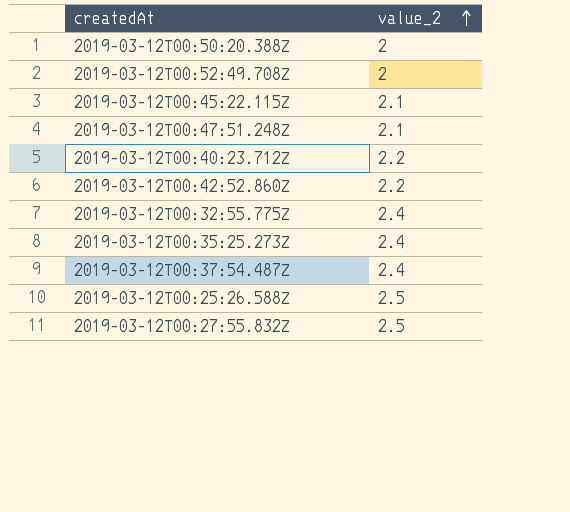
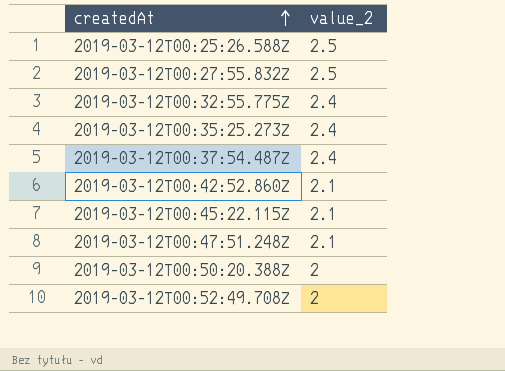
row order: value_2 ascending -> createdAt ascending
row 2019-03-12T00:40:23.712Z: 2.2 -> none
2019-03-12T00:42:52.860Z | value_2: 2.2 -> 2.1

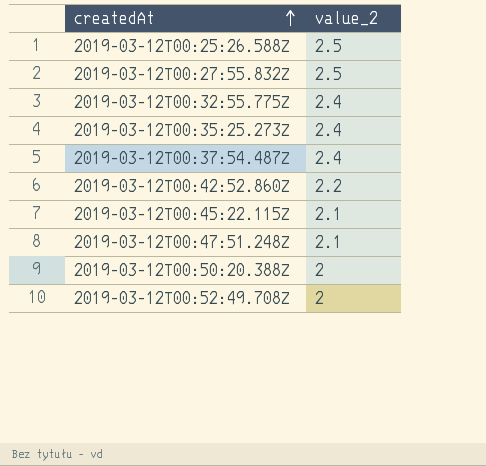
2019-03-12T00:42:52.860Z | value_2: 2.1 -> 2.2

